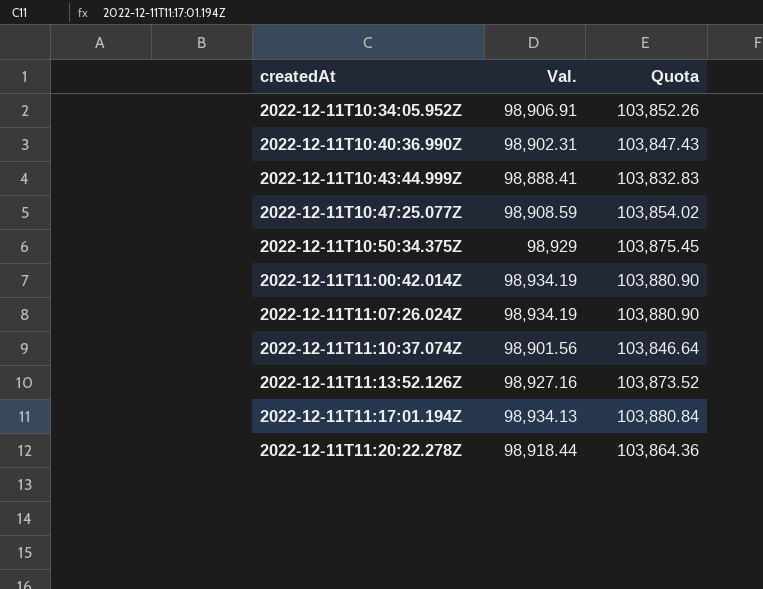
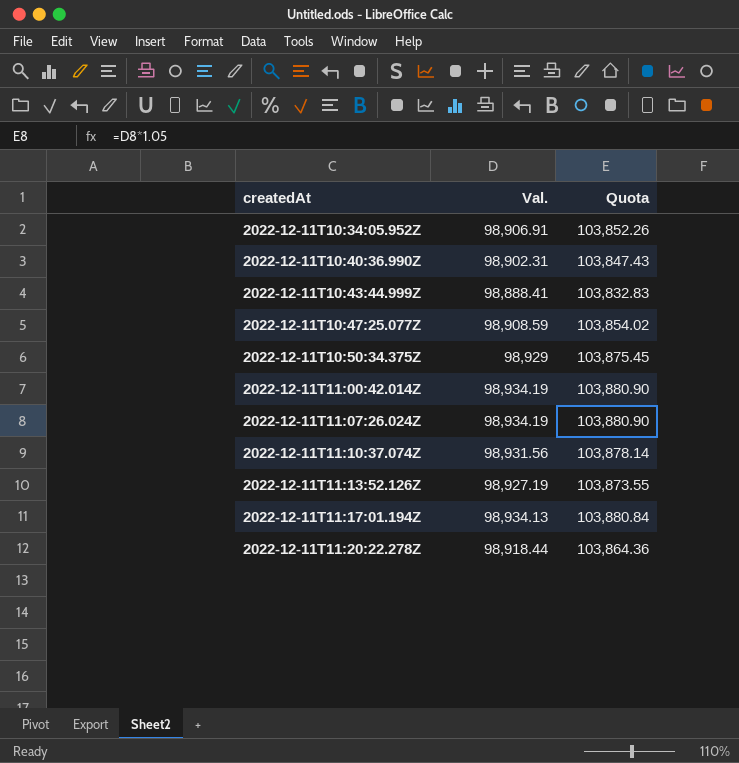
2022-12-11T11:10:37.074Z | Val.: 98,901.56 -> 98,931.56
2022-12-11T11:10:37.074Z | Quota: 103,846.64 -> 103,878.14
2022-12-11T11:13:52.126Z | Val.: 98,927.16 -> 98,927.19
2022-12-11T11:13:52.126Z | Quota: 103,873.52 -> 103,873.55

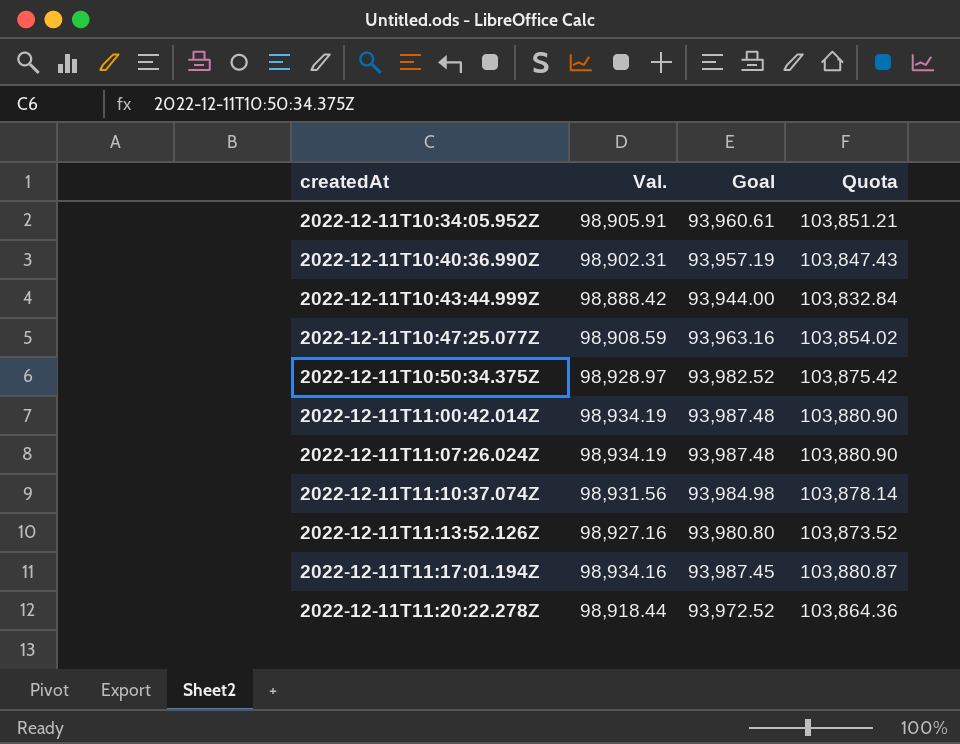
column Goal | formula: none -> [Val.] * 0.95
2022-12-11T10:34:05.952Z | Val.: 98,906.91 -> 98,905.91
2022-12-11T10:34:05.952Z | Quota: 103,852.26 -> 103,851.21
2022-12-11T10:43:44.999Z | Val.: 98,888.41 -> 98,888.42
2022-12-11T10:43:44.999Z | Quota: 103,832.83 -> 103,832.84
2022-12-11T10:50:34.375Z | Val.: 98,929 -> 98,928.97
2022-12-11T10:50:34.375Z | Quota: 103,875.45 -> 103,875.42
2022-12-11T11:13:52.126Z | Val.: 98,927.19 -> 98,927.16
2022-12-11T11:13:52.126Z | Quota: 103,873.55 -> 103,873.52
2022-12-11T11:17:01.194Z | Val.: 98,934.13 -> 98,934.16
2022-12-11T11:17:01.194Z | Quota: 103,880.84 -> 103,880.87

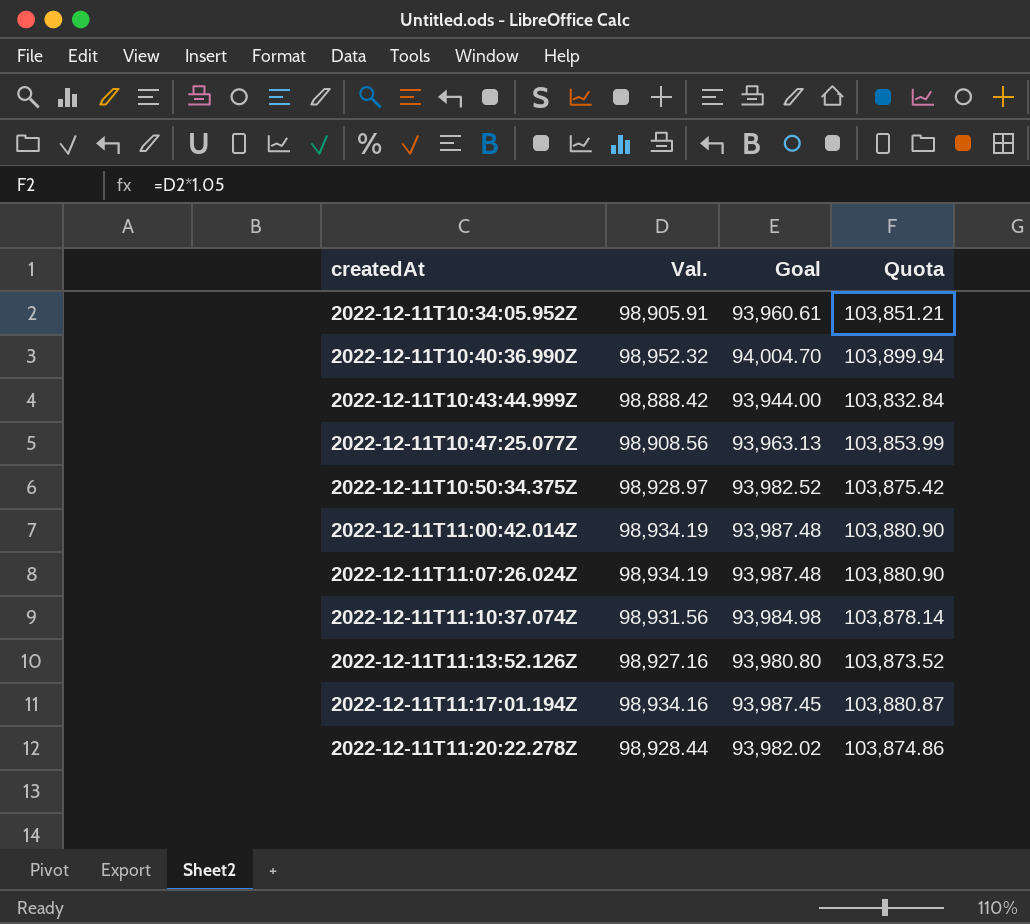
2022-12-11T10:40:36.990Z | Val.: 98,902.31 -> 98,952.32
2022-12-11T10:40:36.990Z | Goal: 93,957.19 -> 94,004.70
2022-12-11T10:40:36.990Z | Quota: 103,847.43 -> 103,899.94
2022-12-11T10:47:25.077Z | Val.: 98,908.59 -> 98,908.56
2022-12-11T10:47:25.077Z | Goal: 93,963.16 -> 93,963.13
2022-12-11T10:47:25.077Z | Quota: 103,854.02 -> 103,853.99
2022-12-11T11:20:22.278Z | Val.: 98,918.44 -> 98,928.44
2022-12-11T11:20:22.278Z | Goal: 93,972.52 -> 93,982.02
2022-12-11T11:20:22.278Z | Quota: 103,864.36 -> 103,874.86

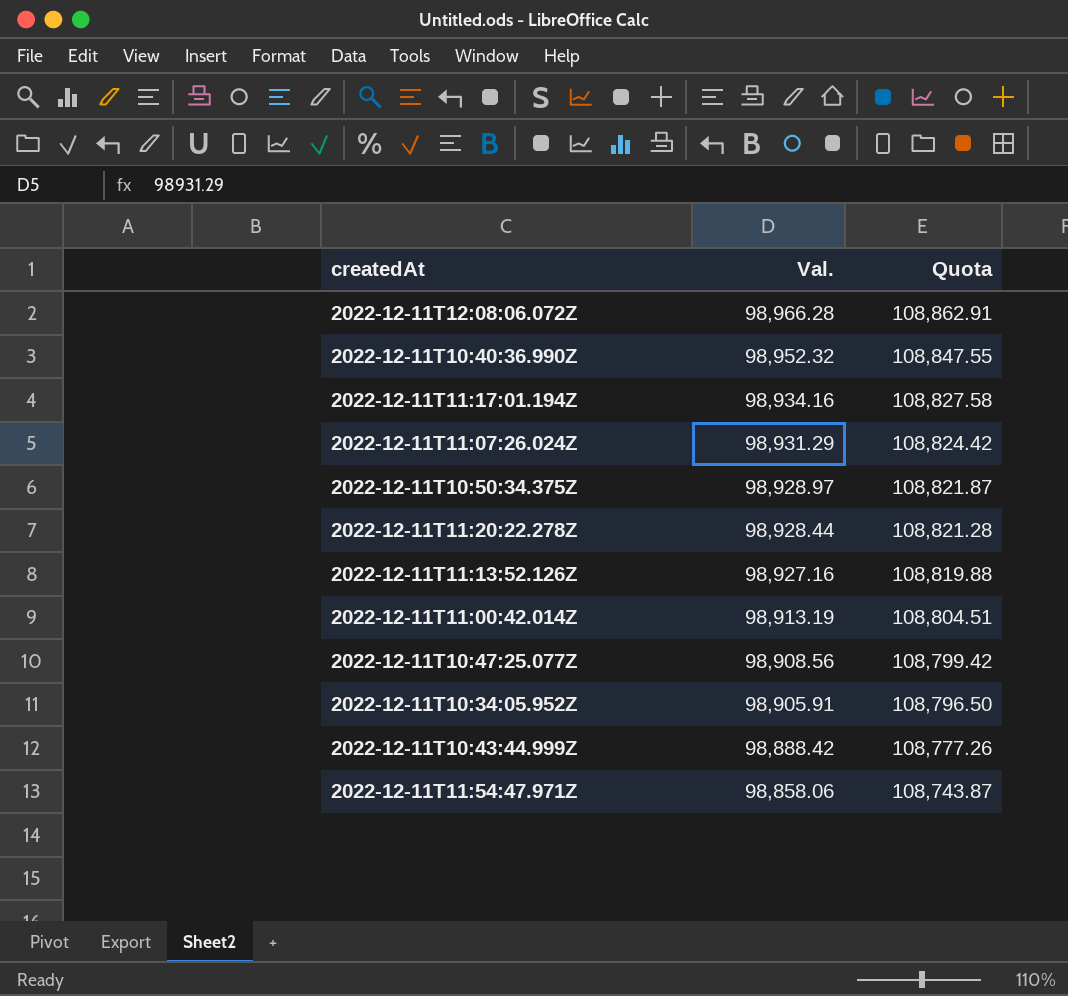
row order: createdAt ascending -> Val. descending
column Goal | formula: [Val.] * 0.95 -> none
column Quota | formula: [Val.] * 1.05 -> [Val.] * 1.1
row 2022-12-11T11:10:37.074Z: 98,931.56 | 93,984.98 | 103,878.14 -> none
row 2022-12-11T12:08:06.072Z: none -> 98,966.28 | 108,862.91
2022-12-11T11:07:26.024Z | Val.: 98,934.19 -> 98,931.29
2022-12-11T11:00:42.014Z | Val.: 98,934.19 -> 98,913.19
row 2022-12-11T11:54:47.971Z: none -> 98,858.06 | 108,743.87

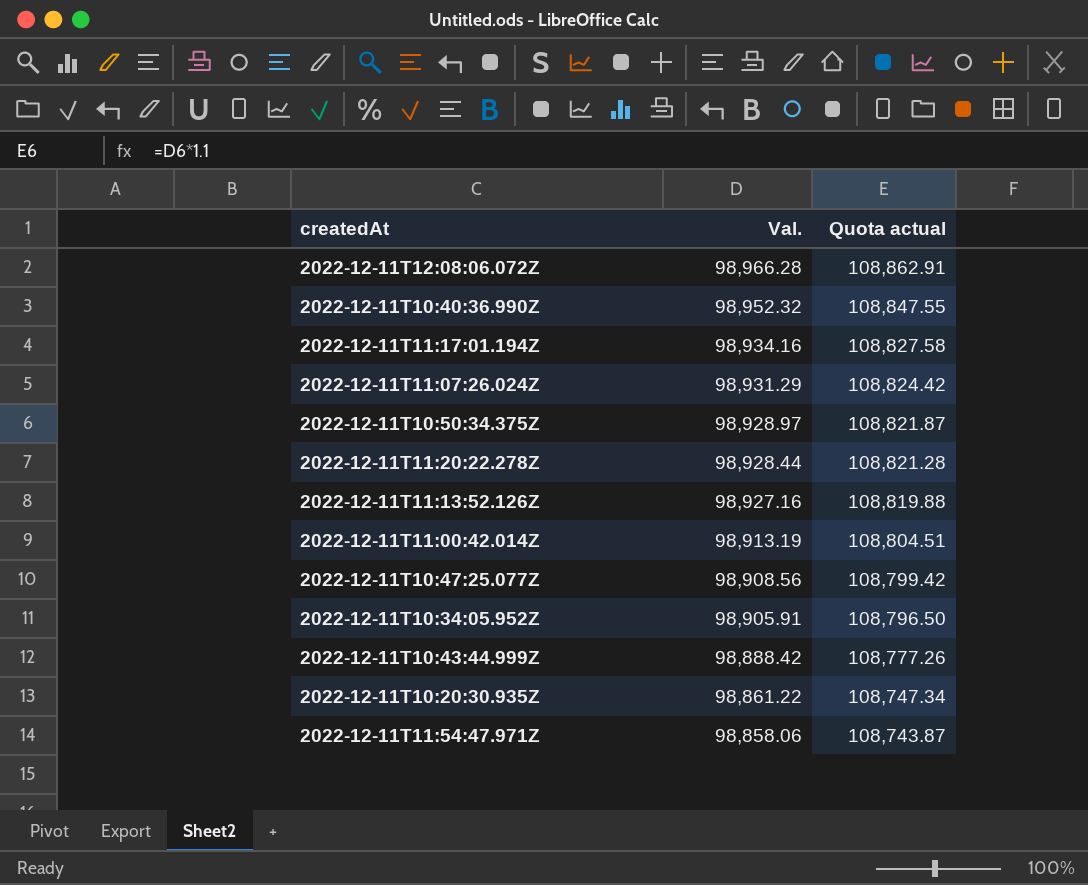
column name: Quota -> Quota actual
row 2022-12-11T10:20:30.935Z: none -> 98,861.22 | 108,747.34

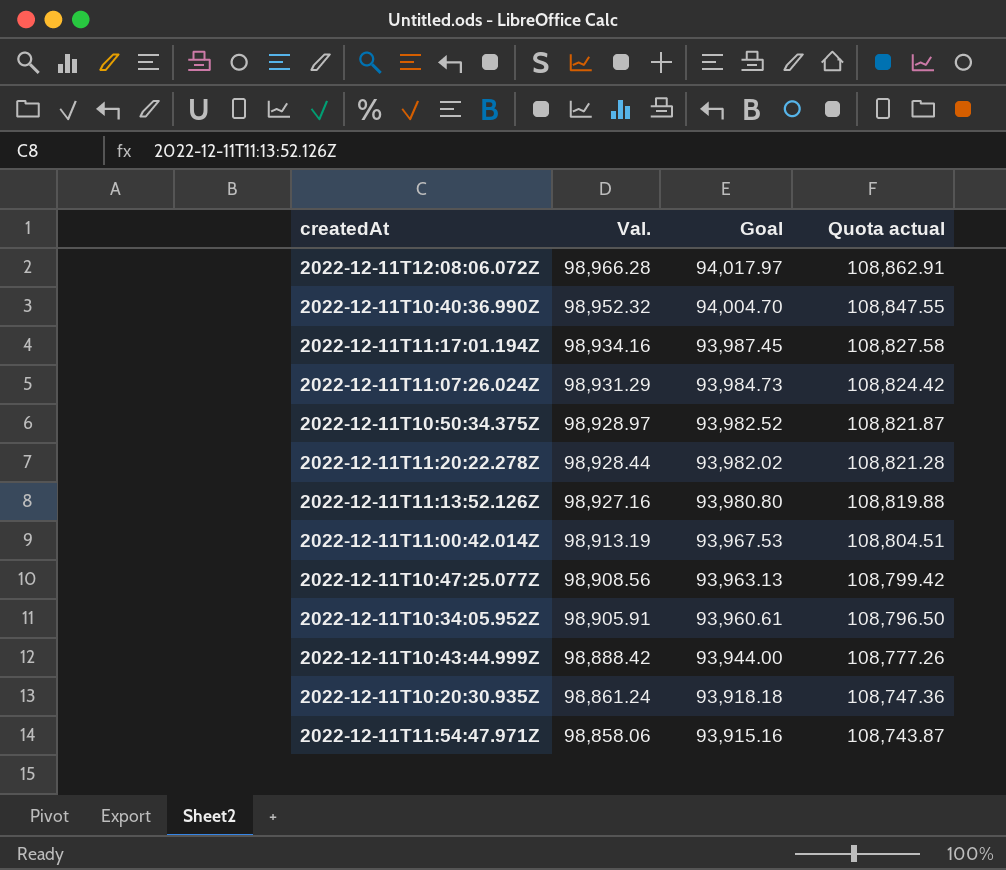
column Goal | formula: none -> [Val.] * 0.95
2022-12-11T10:20:30.935Z | Val.: 98,861.22 -> 98,861.24
2022-12-11T10:20:30.935Z | Quota actual: 108,747.34 -> 108,747.36

